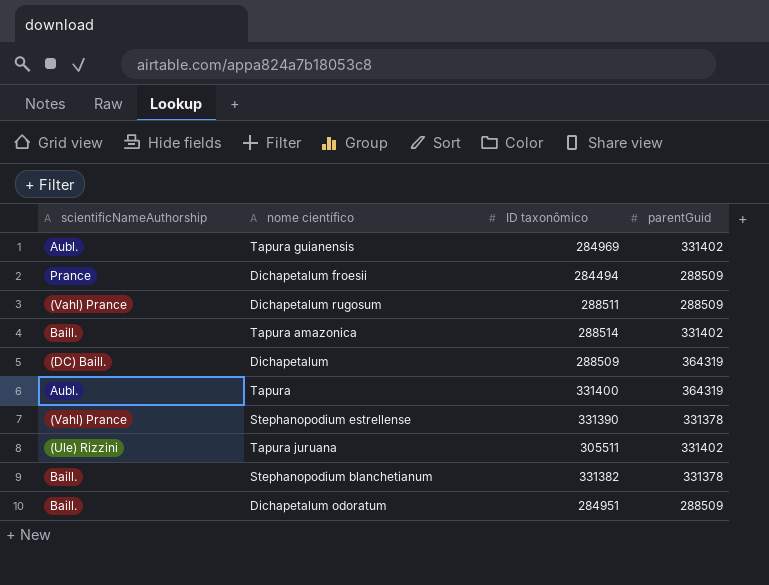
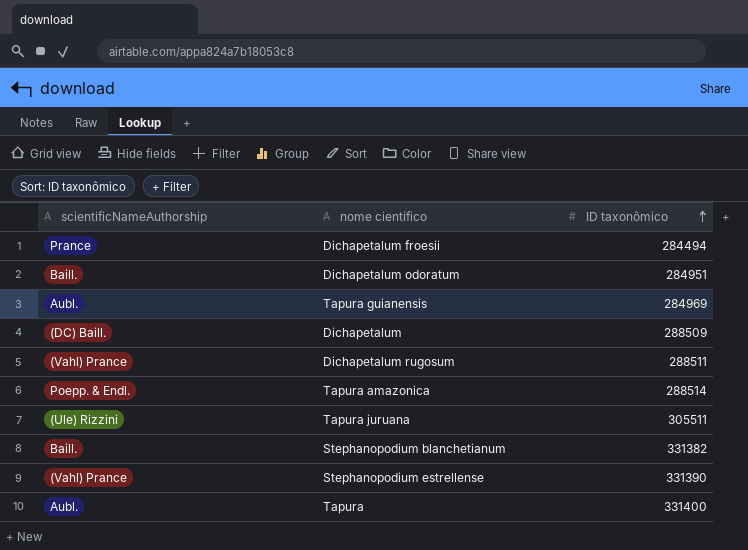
row order: none -> ID taxonômico ascending
column parentGuid | position: 4 -> none
Tapura amazonica | scientificNameAuthorship: Baill. -> Poepp. & Endl.

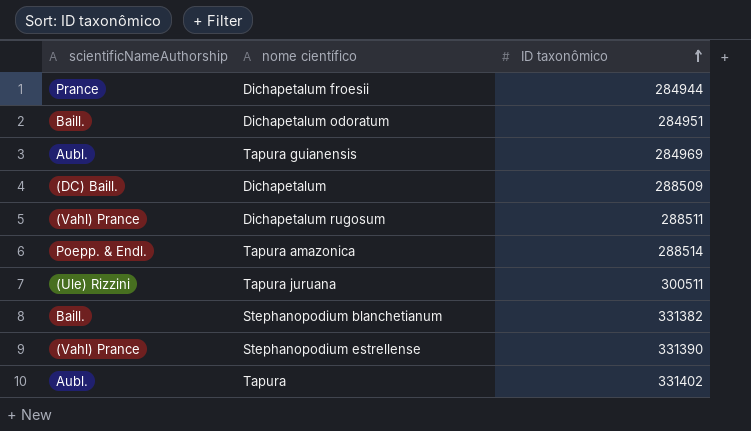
Dichapetalum froesii | ID taxonômico: 284494 -> 284944
Tapura juruana | ID taxonômico: 305511 -> 300511
Tapura | ID taxonômico: 331400 -> 331402

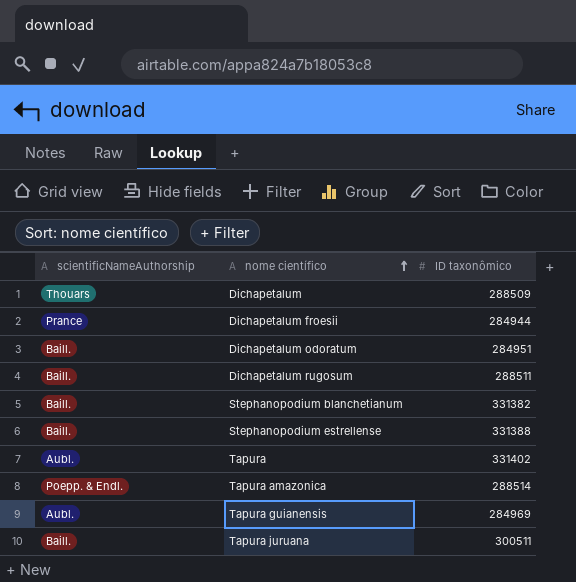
row order: ID taxonômico ascending -> nome científico ascending
Dichapetalum | scientificNameAuthorship: (DC) Baill. -> Thouars
Dichapetalum rugosum | scientificNameAuthorship: (Vahl) Prance -> Baill.
Stephanopodium estrellense | scientificNameAuthorship: (Vahl) Prance -> Baill.
Stephanopodium estrellense | ID taxonômico: 331390 -> 331388
Tapura juruana | scientificNameAuthorship: (Ule) Rizzini -> Baill.

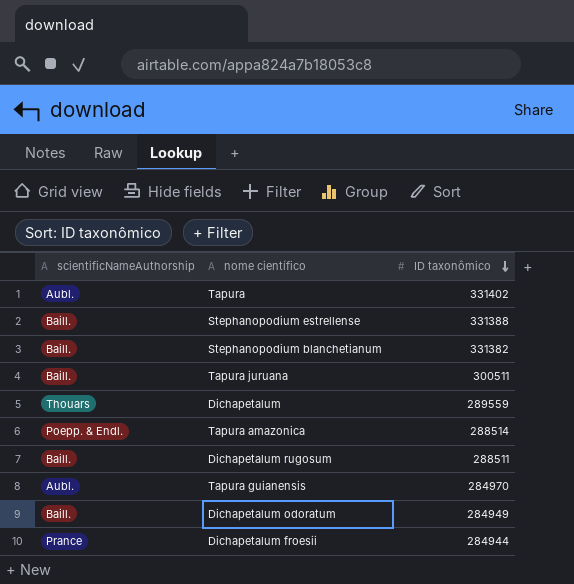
row order: nome científico ascending -> ID taxonômico descending
Dichapetalum | ID taxonômico: 288509 -> 289559
Tapura guianensis | ID taxonômico: 284969 -> 284970
Dichapetalum odoratum | ID taxonômico: 284951 -> 284949

